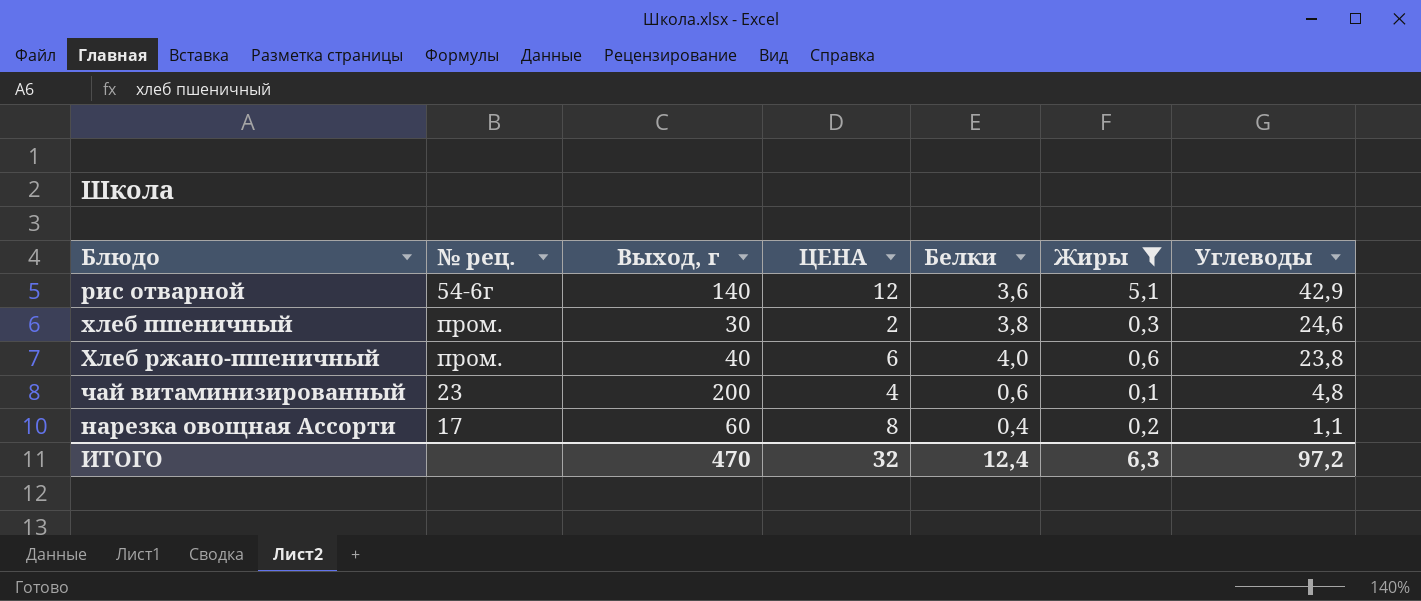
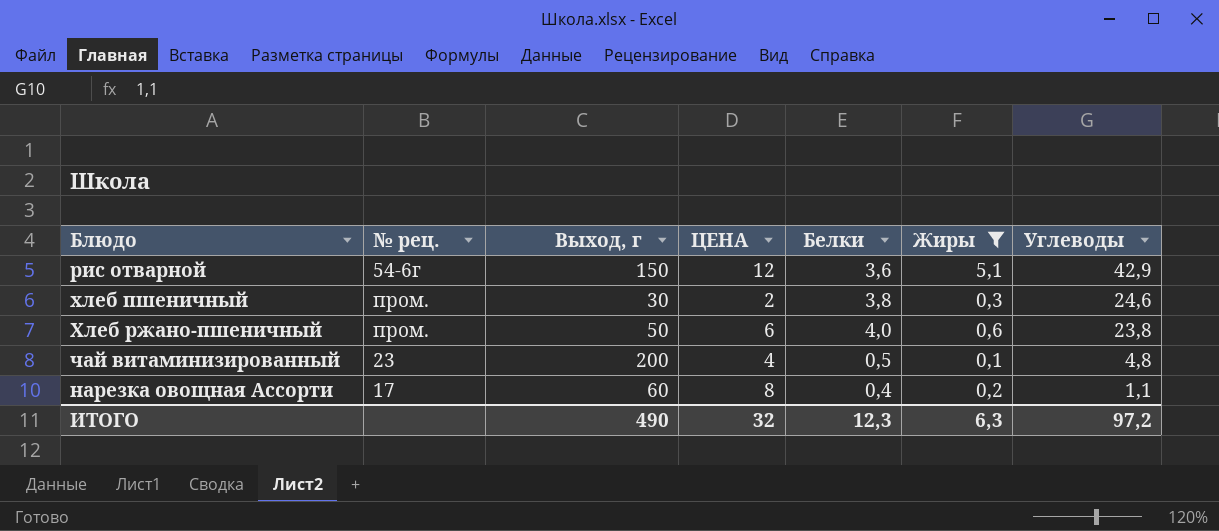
рис отварной | Выход, г: 140 -> 150
Хлеб ржано-пшеничный | Выход, г: 40 -> 50
чай витаминизированный | Белки: 0,6 -> 0,5
ИТОГО | Выход, г: 470 -> 490
ИТОГО | Белки: 12,4 -> 12,3

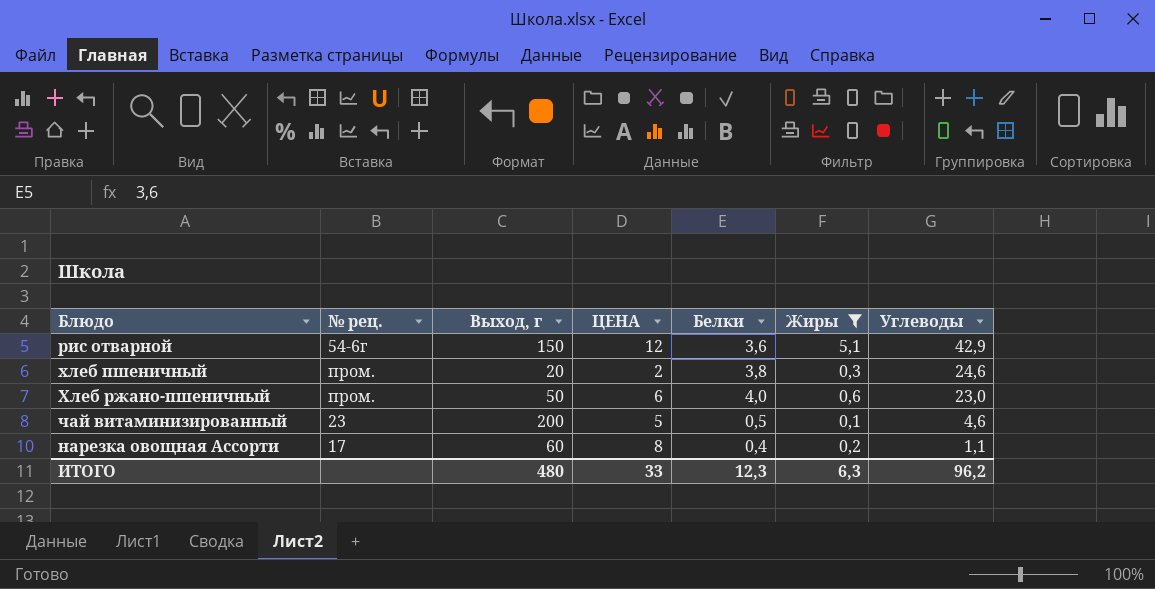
хлеб пшеничный | Выход, г: 30 -> 20
Хлеб ржано-пшеничный | Углеводы: 23,8 -> 23,0
чай витаминизированный | ЦЕНА: 4 -> 5
чай витаминизированный | Углеводы: 4,8 -> 4,6
ИТОГО | Выход, г: 490 -> 480
ИТОГО | ЦЕНА: 32 -> 33
ИТОГО | Углеводы: 97,2 -> 96,2

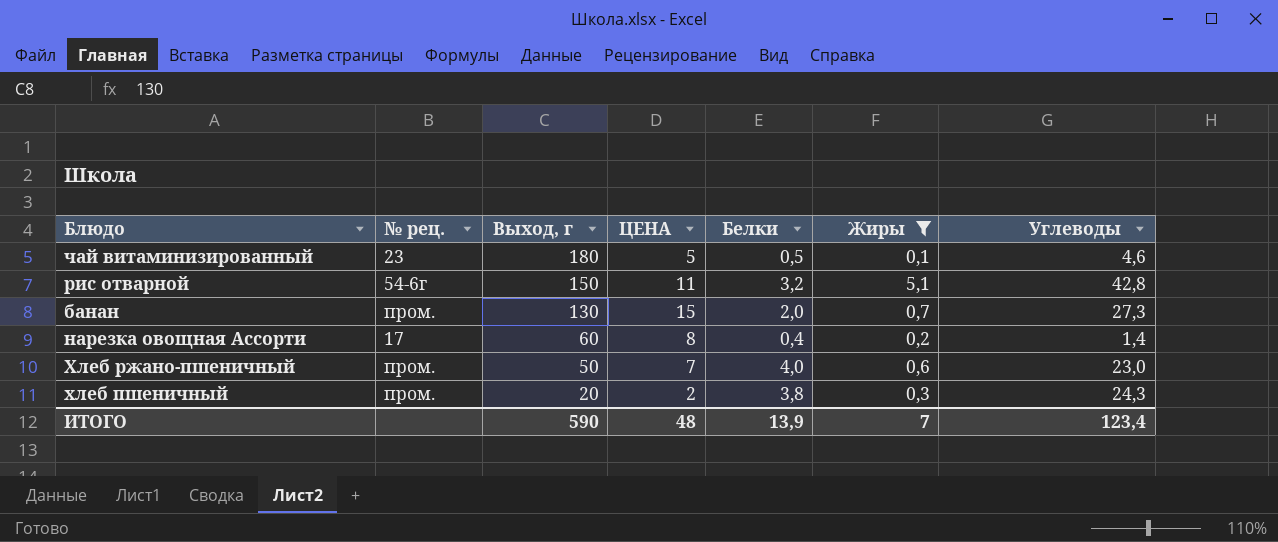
row order: Углеводы descending -> Выход, г descending
чай витаминизированный | Выход, г: 200 -> 180
рис отварной | ЦЕНА: 12 -> 11
рис отварной | Белки: 3,6 -> 3,2
рис отварной | Углеводы: 42,9 -> 42,8
row банан: none -> пром. | 130 | 15 | 2,0 | 0,7 | 27,3
нарезка овощная Ассорти | Углеводы: 1,1 -> 1,4
Хлеб ржано-пшеничный | ЦЕНА: 6 -> 7
хлеб пшеничный | Углеводы: 24,6 -> 24,3
ИТОГО | Выход, г: 480 -> 590
ИТОГО | ЦЕНА: 33 -> 48
ИТОГО | Белки: 12,3 -> 13,9
ИТОГО | Жиры: 6,3 -> 7
ИТОГО | Углеводы: 96,2 -> 123,4

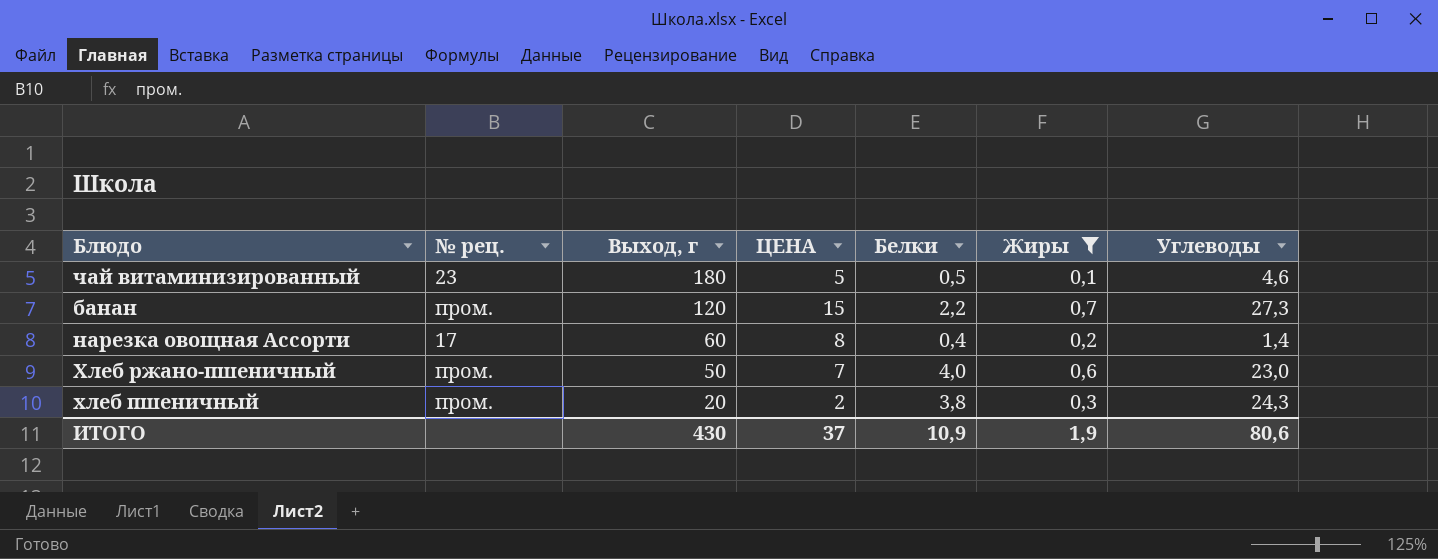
row рис отварной: 54-6г | 150 | 11 | 3,2 | 5,1 | 42,8 -> none
банан | Выход, г: 130 -> 120
банан | Белки: 2,0 -> 2,2
ИТОГО | Выход, г: 590 -> 430
ИТОГО | ЦЕНА: 48 -> 37
ИТОГО | Белки: 13,9 -> 10,9
ИТОГО | Жиры: 7 -> 1,9
ИТОГО | Углеводы: 123,4 -> 80,6

